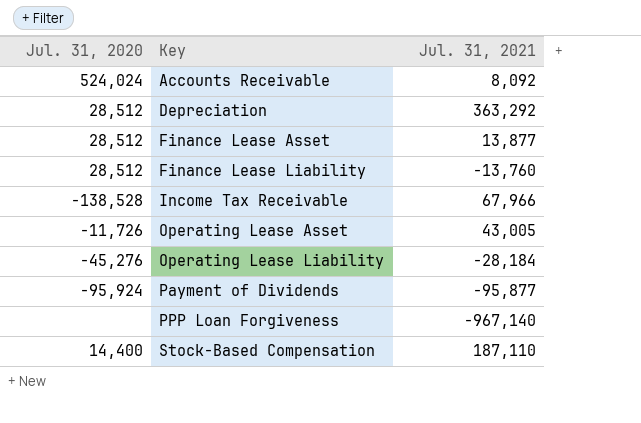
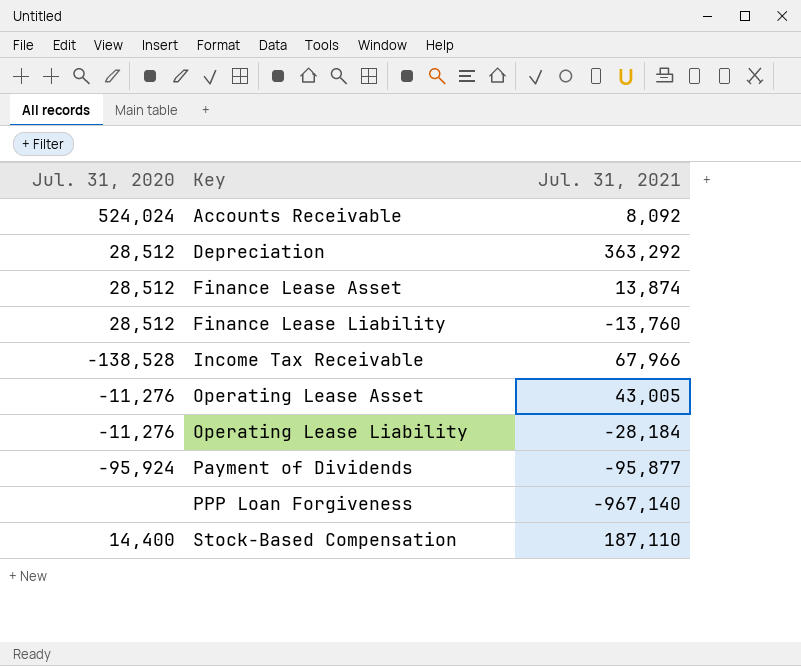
Finance Lease Asset | Jul. 31, 2021: 13,877 -> 13,874
Operating Lease Asset | Jul. 31, 2020: -11,726 -> -11,276
Operating Lease Liability | Jul. 31, 2020: -45,276 -> -11,276

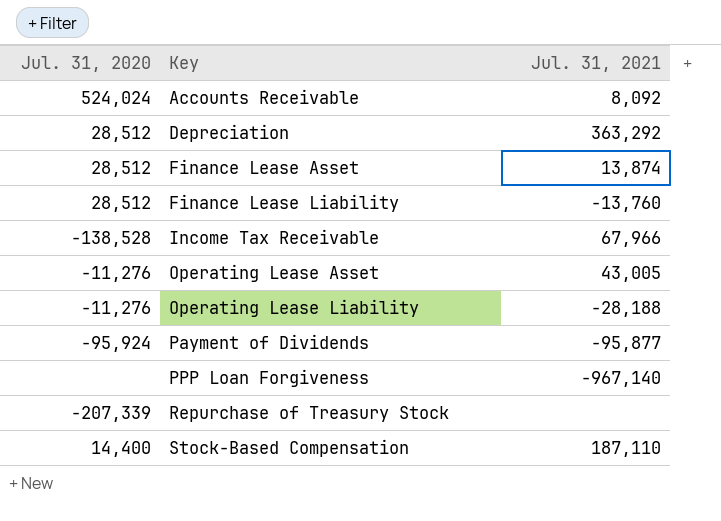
Operating Lease Liability | Jul. 31, 2021: -28,184 -> -28,188
row Repurchase of Treasury Stock: none -> -207,339 | none

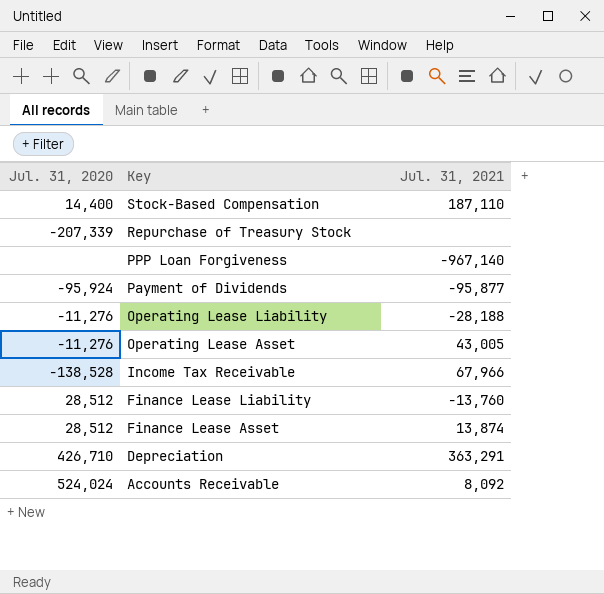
row order: Key ascending -> Key descending
Depreciation | Jul. 31, 2020: 28,512 -> 426,710
Depreciation | Jul. 31, 2021: 363,292 -> 363,291

